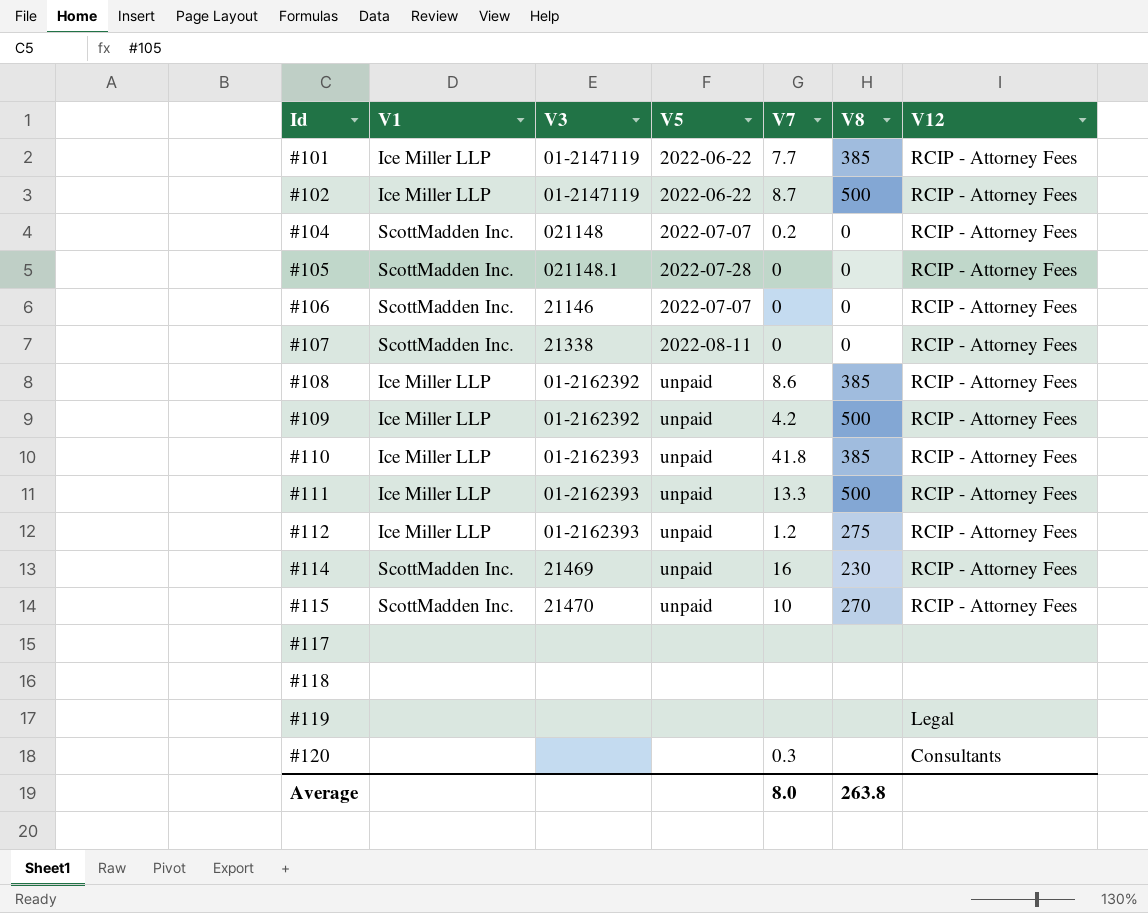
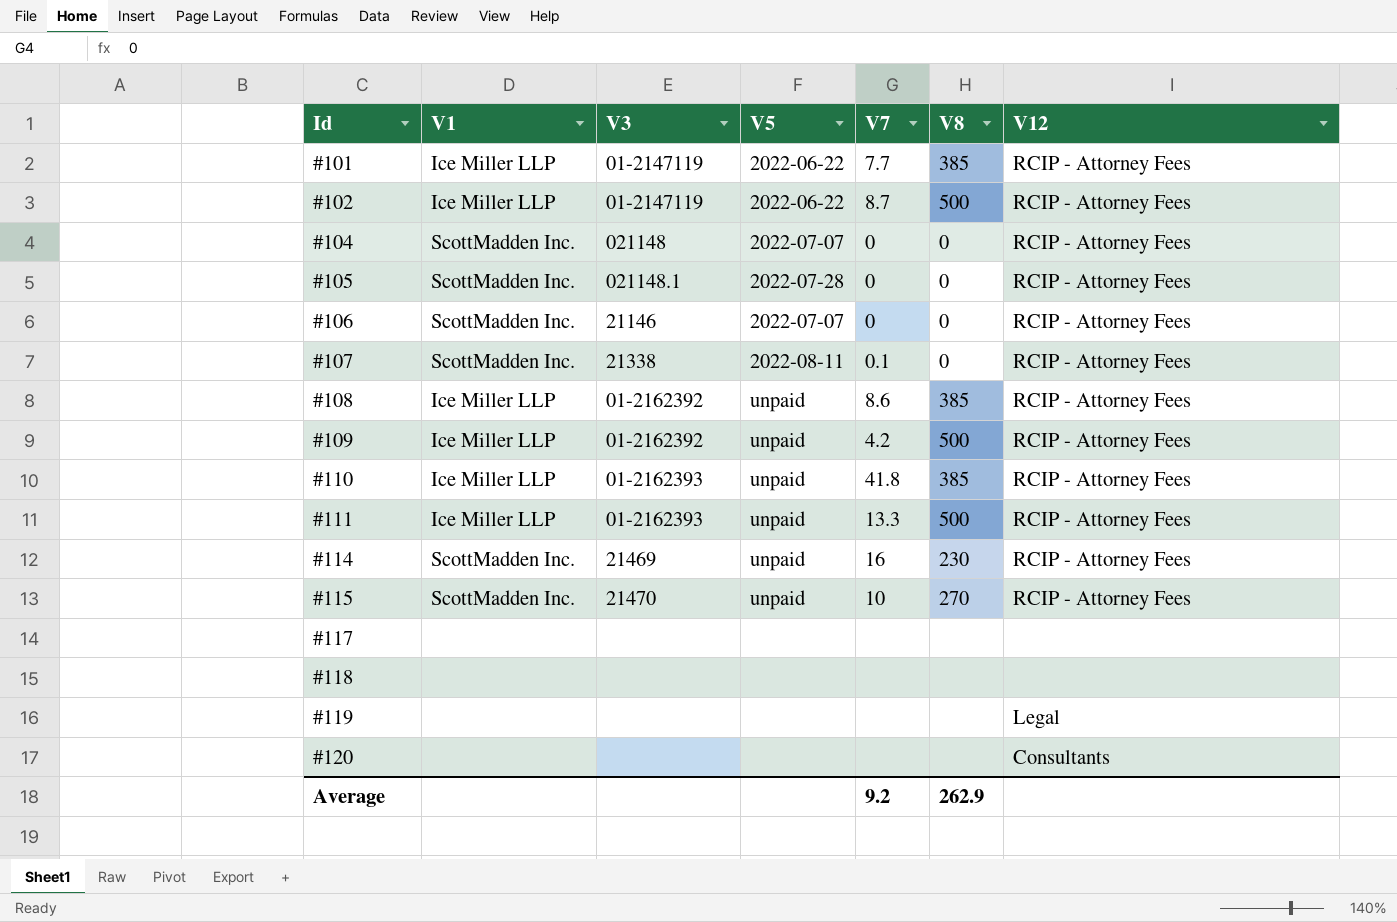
row #112: Ice Miller LLP | 01-2162393 | unpaid | 1.2 | 275 | RCIP - Attorney Fees -> none
#104 | V7: 0.2 -> 0
#107 | V7: 0 -> 0.1
#120 | V7: 0.3 -> none
Average | V7: 8.0 -> 9.2
Average | V8: 263.8 -> 262.9

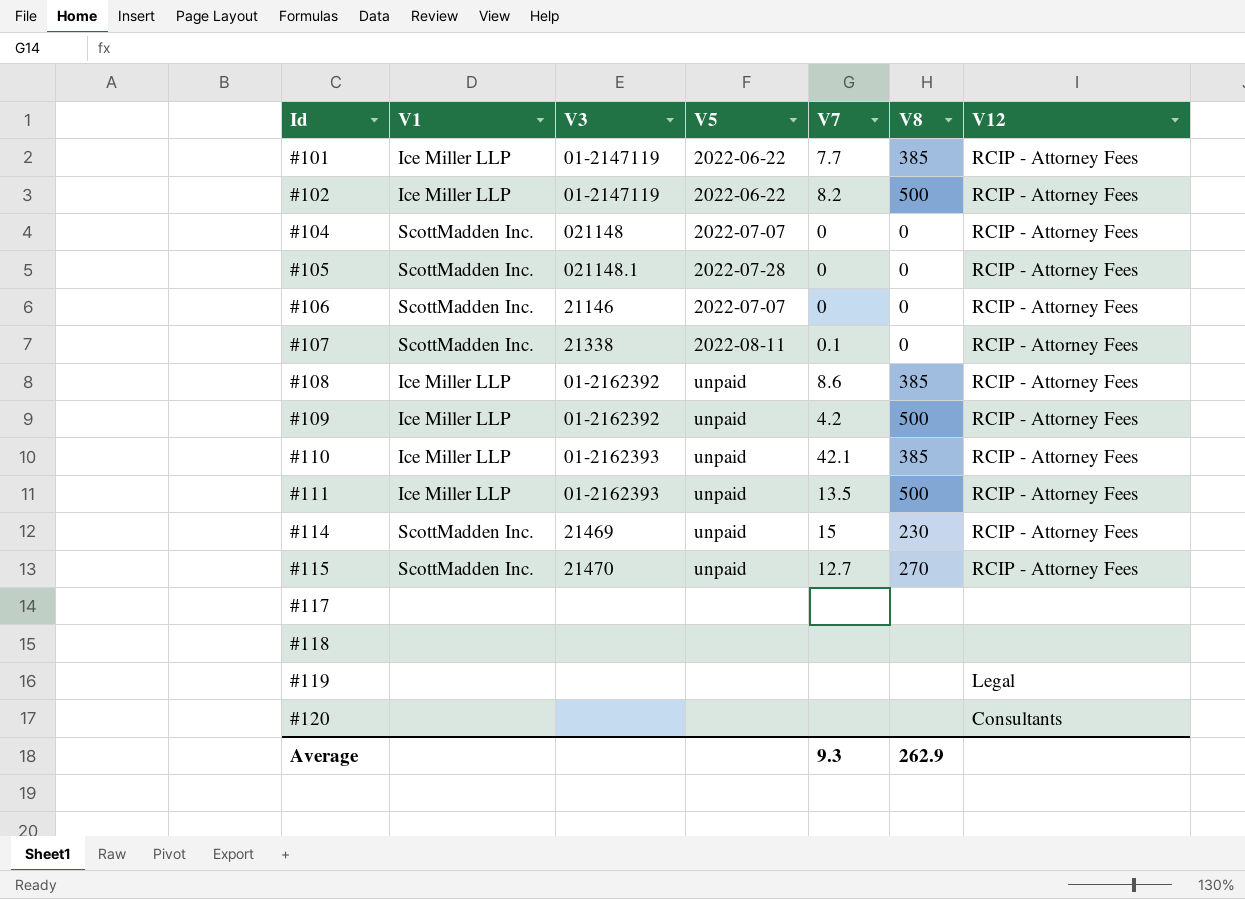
#102 | V7: 8.7 -> 8.2
#110 | V7: 41.8 -> 42.1
#111 | V7: 13.3 -> 13.5
#114 | V7: 16 -> 15
#115 | V7: 10 -> 12.7
Average | V7: 9.2 -> 9.3

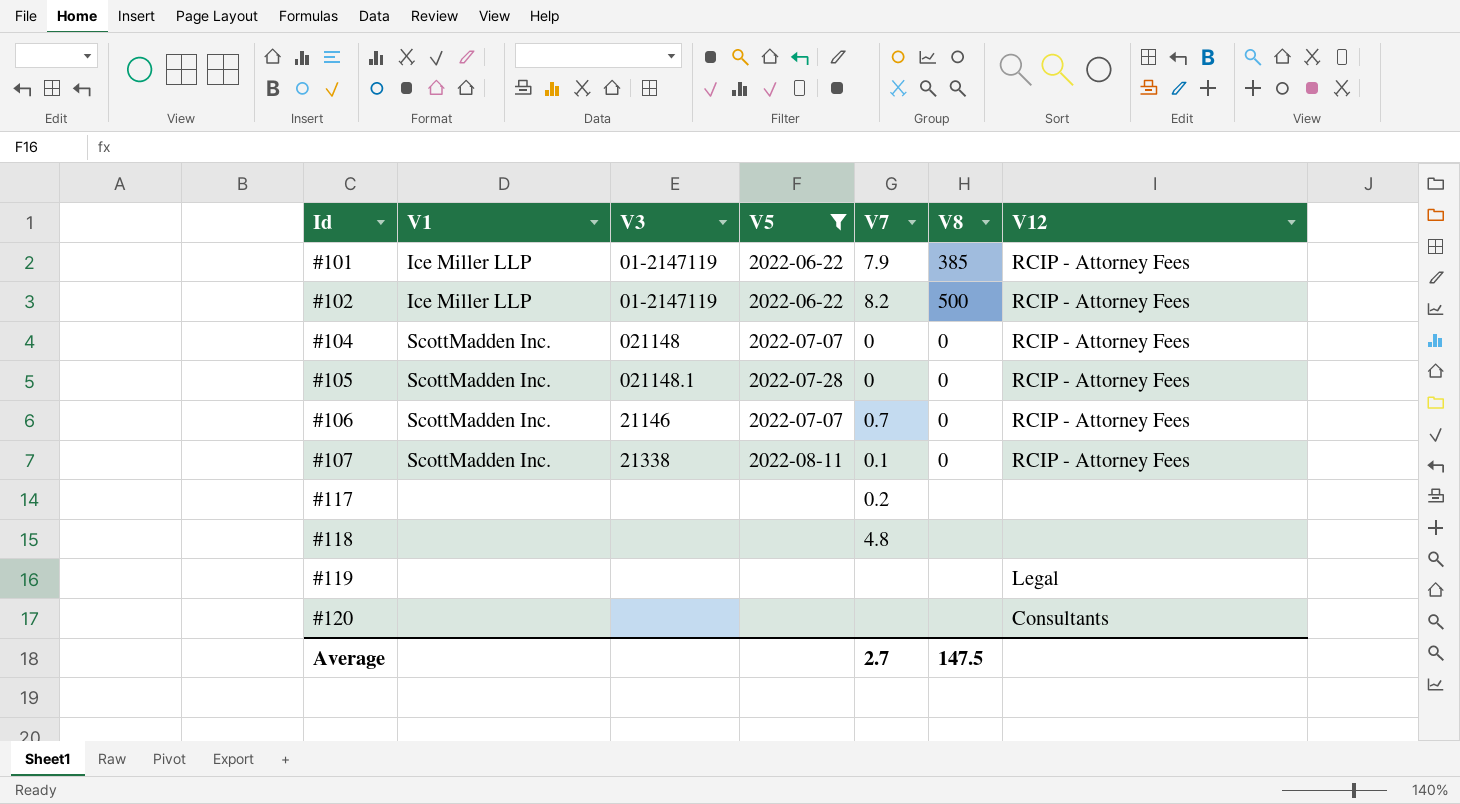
filter: none -> V5 != unpaid
#101 | V7: 7.7 -> 7.9
#106 | V7: 0 -> 0.7
#117 | V7: none -> 0.2
#118 | V7: none -> 4.8
Average | V7: 9.3 -> 2.7
Average | V8: 262.9 -> 147.5

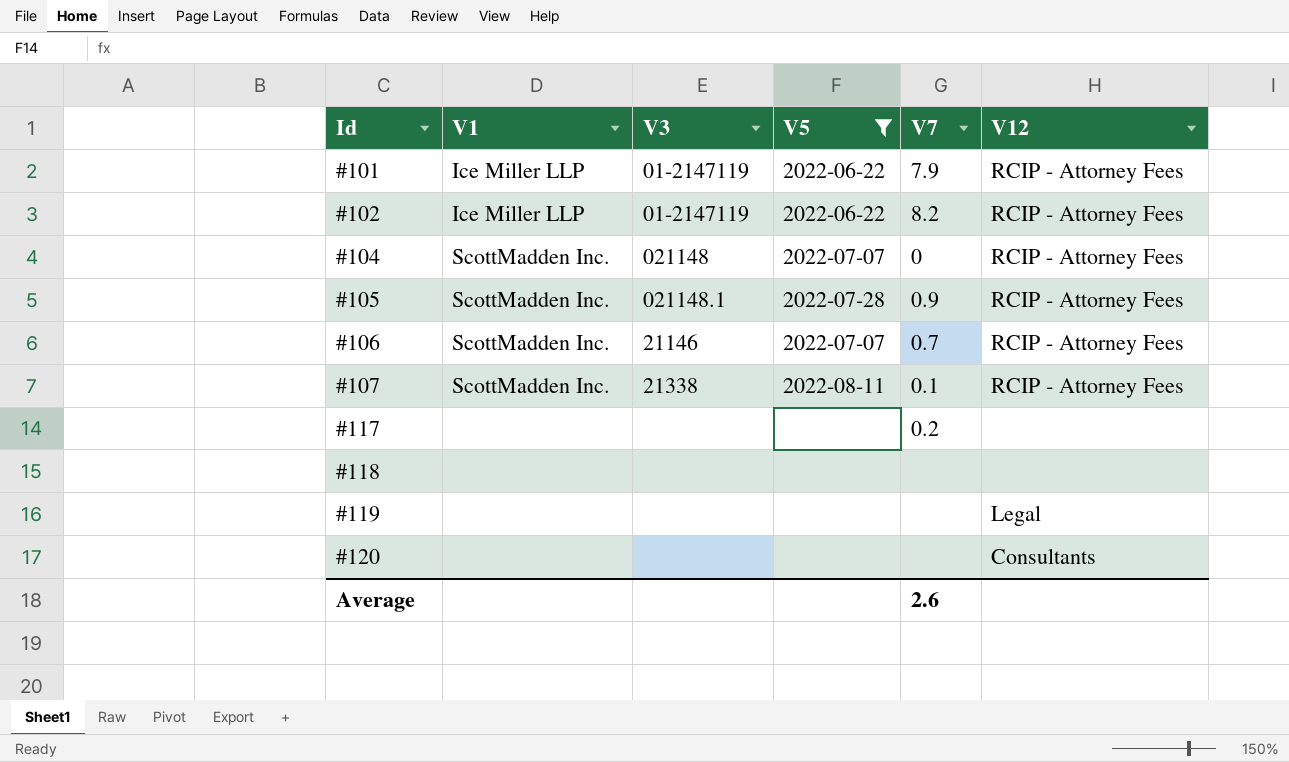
column V8 | position: 6 -> none
#105 | V7: 0 -> 0.9
#118 | V7: 4.8 -> none
Average | V7: 2.7 -> 2.6

